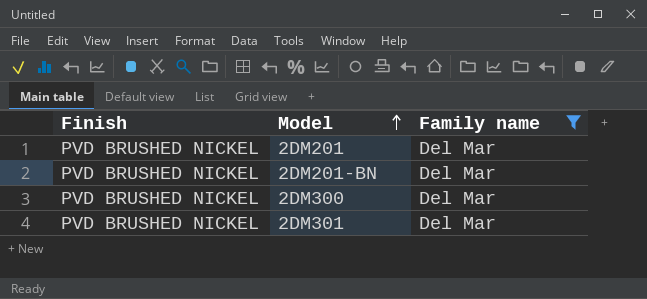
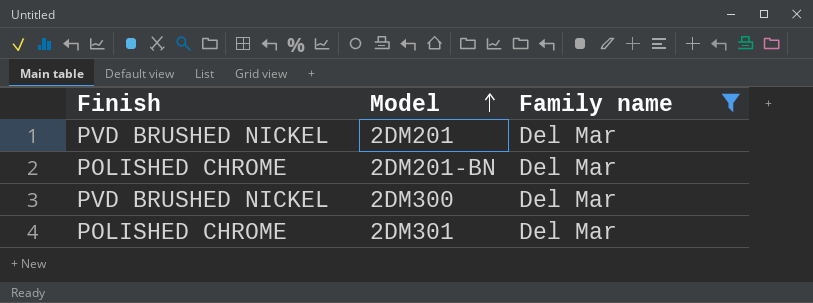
2DM201-BN | Finish: PVD BRUSHED NICKEL -> POLISHED CHROME
2DM301 | Finish: PVD BRUSHED NICKEL -> POLISHED CHROME

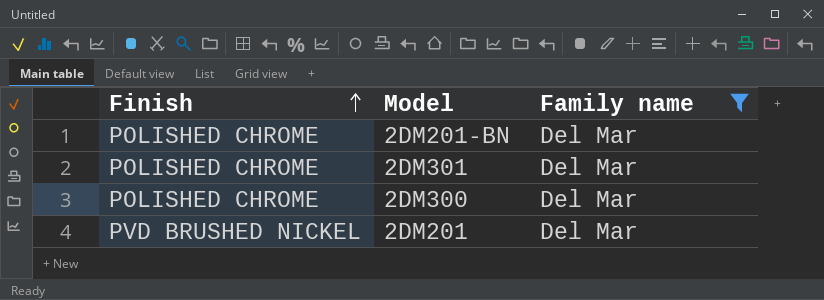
row order: Model ascending -> Finish ascending
2DM300 | Finish: PVD BRUSHED NICKEL -> POLISHED CHROME

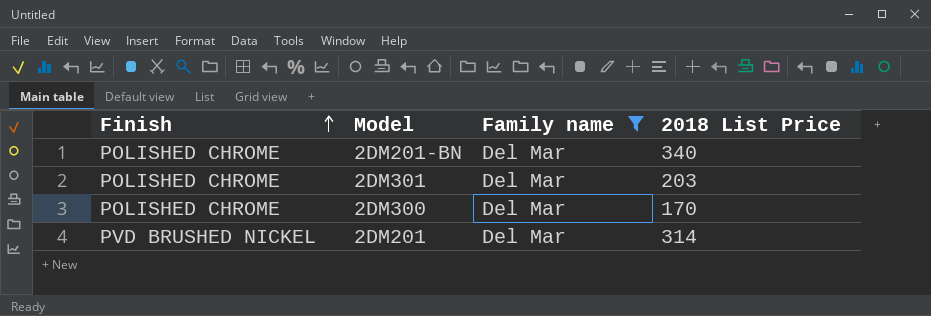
column 2018 List Price | position: none -> 4

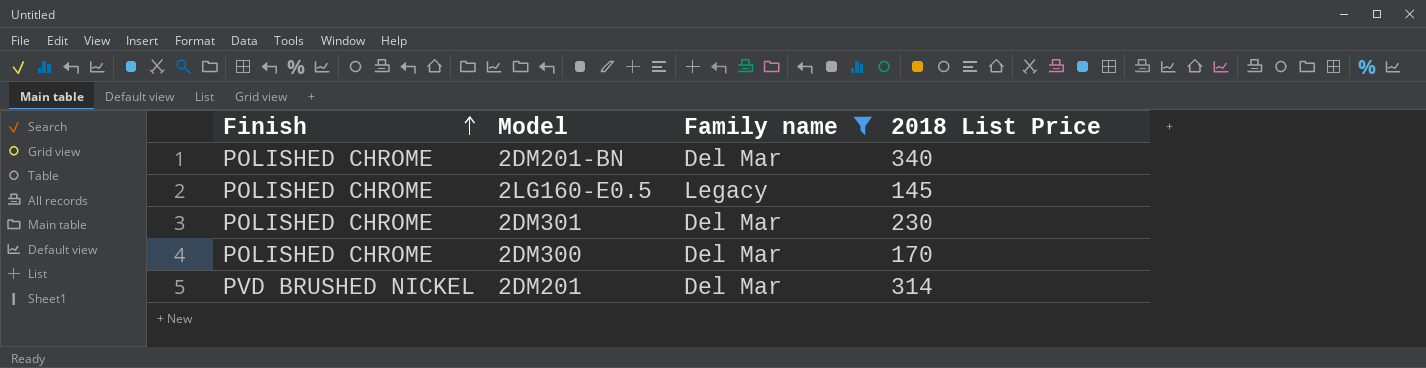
row 2LG160-E0.5: none -> POLISHED CHROME | Legacy | 145
2DM301 | 2018 List Price: 203 -> 230

